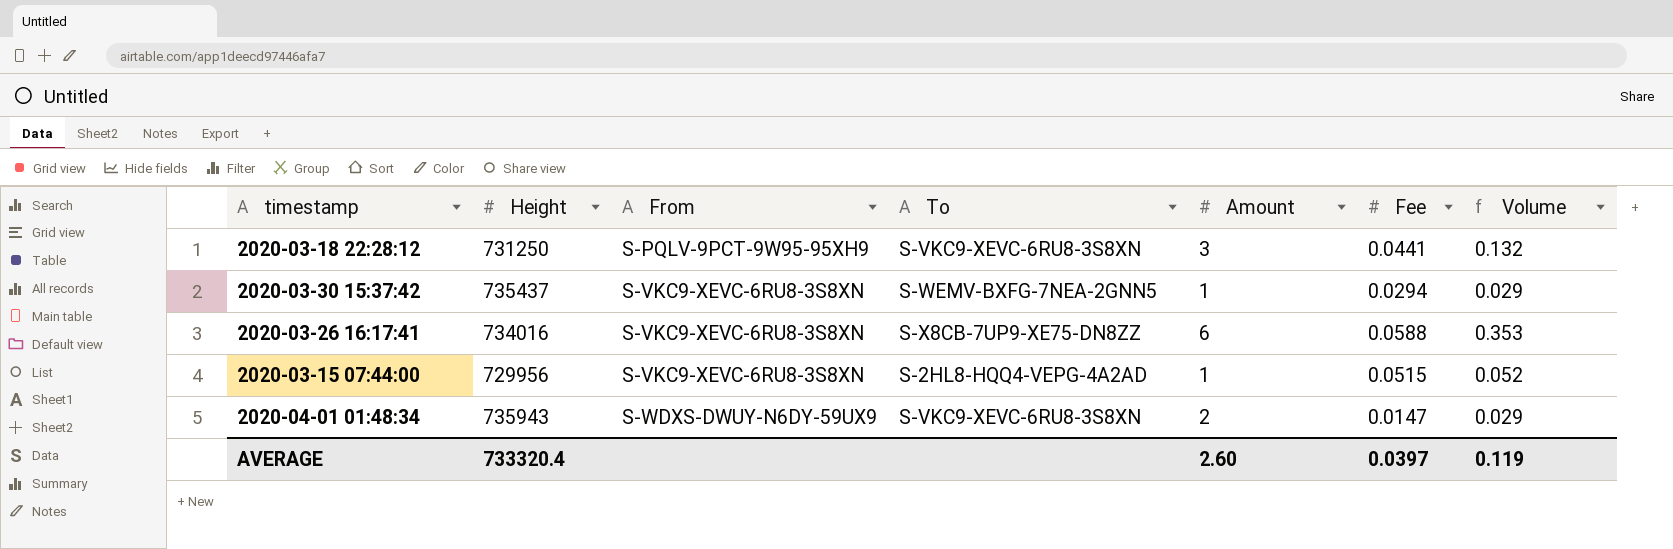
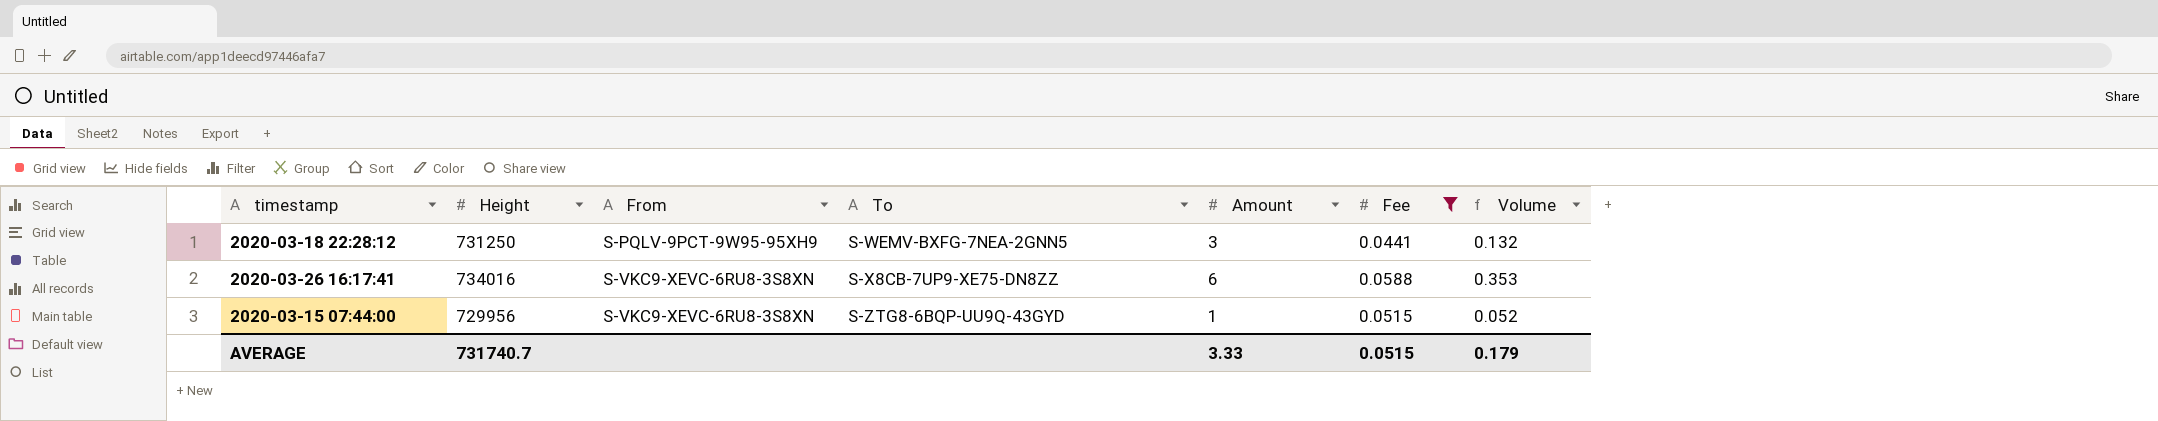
filter: none -> Fee >= 0.0441
2020-03-18 22:28:12 | To: S-VKC9-XEVC-6RU8-3S8XN -> S-WEMV-BXFG-7NEA-2GNN5
2020-03-15 07:44:00 | To: S-2HL8-HQQ4-VEPG-4A2AD -> S-ZTG8-6BQP-UU9Q-43GYD
AVERAGE | Height: 733320.4 -> 731740.7
AVERAGE | Amount: 2.60 -> 3.33
AVERAGE | Fee: 0.0397 -> 0.0515
AVERAGE | Volume: 0.119 -> 0.179

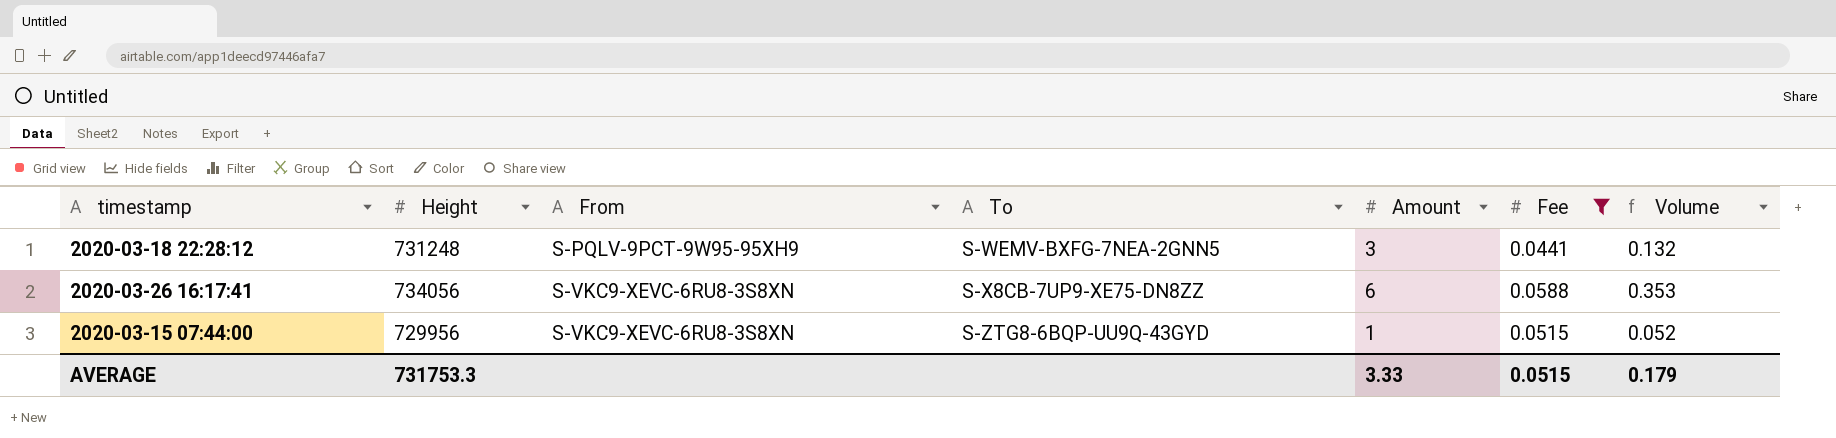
2020-03-18 22:28:12 | Height: 731250 -> 731248
2020-03-26 16:17:41 | Height: 734016 -> 734056
AVERAGE | Height: 731740.7 -> 731753.3

